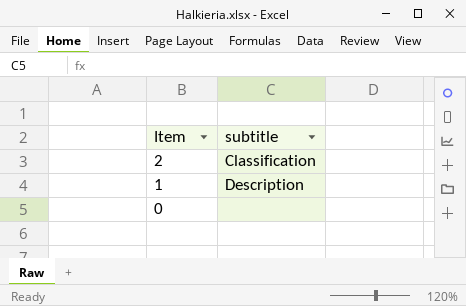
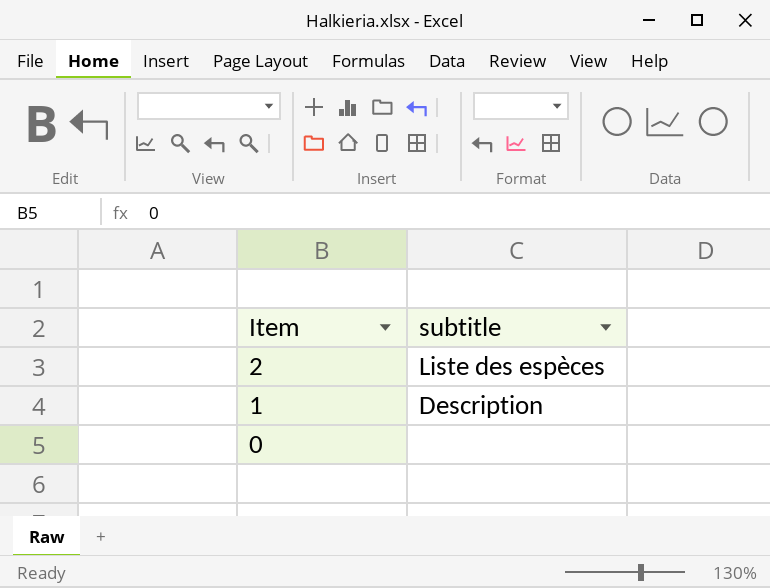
2 | subtitle: Classification -> Liste des espèces

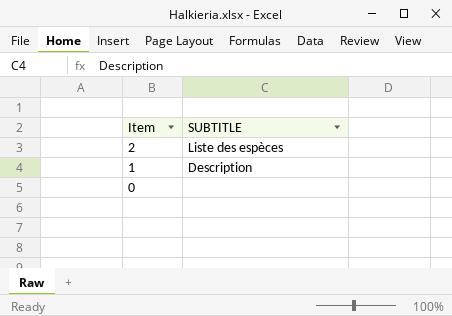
column name: subtitle -> SUBTITLE

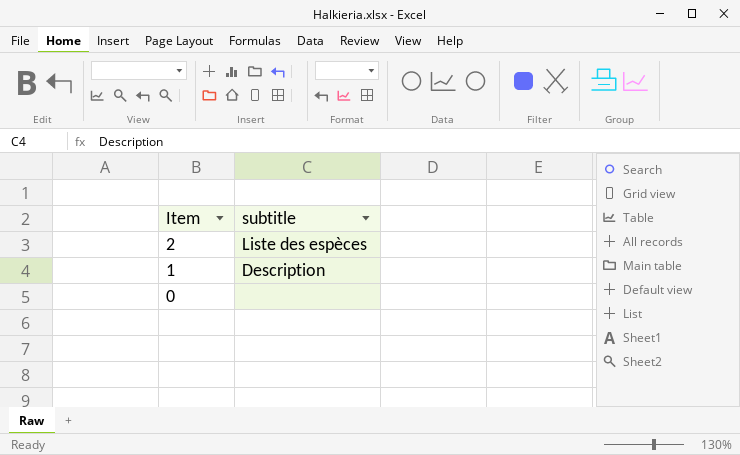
column name: SUBTITLE -> subtitle

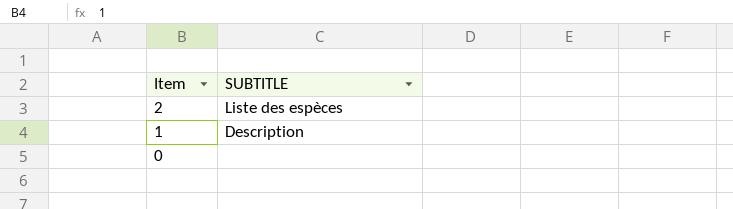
column name: subtitle -> SUBTITLE

